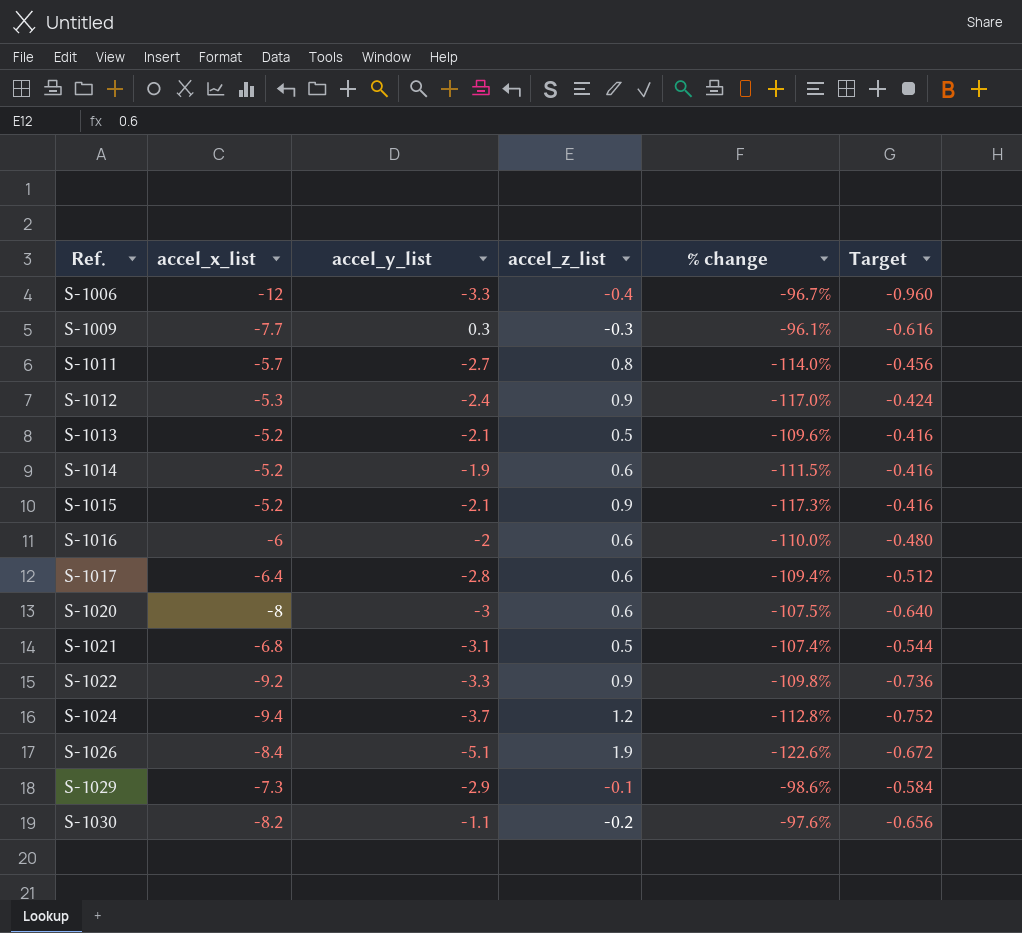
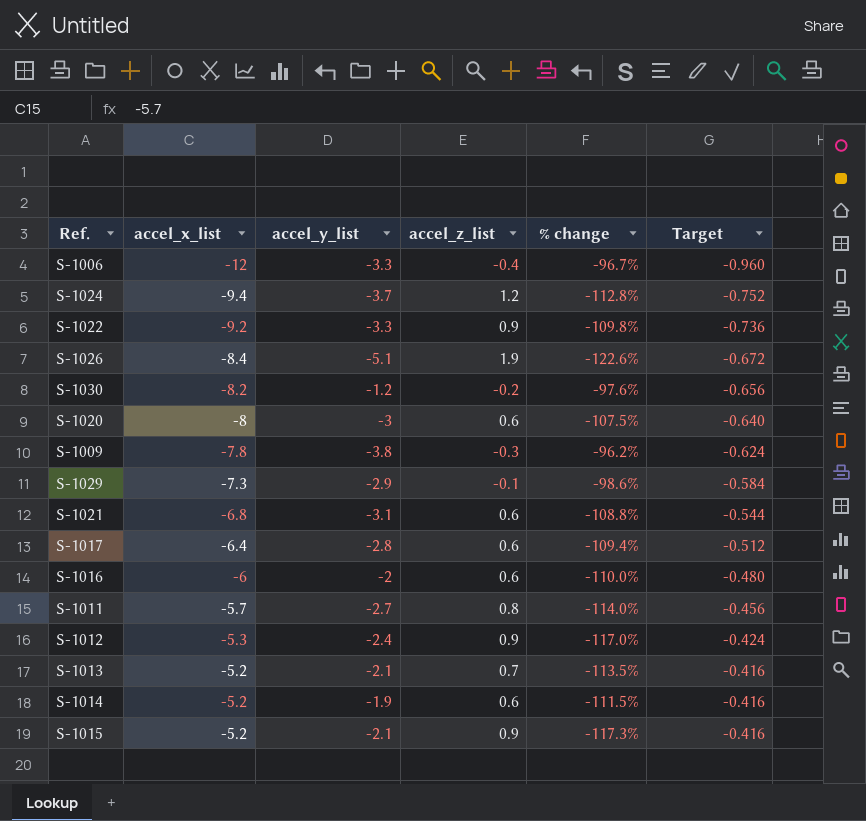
row order: Ref. ascending -> accel_x_list ascending
S-1030 | accel_y_list: -1.1 -> -1.2
S-1009 | accel_x_list: -7.7 -> -7.8
S-1009 | accel_y_list: 0.3 -> -3.8
S-1009 | % change: -96.1% -> -96.2%
S-1009 | Target: -0.616 -> -0.624
S-1021 | accel_z_list: 0.5 -> 0.6
S-1021 | % change: -107.4% -> -108.8%
S-1013 | accel_z_list: 0.5 -> 0.7
S-1013 | % change: -109.6% -> -113.5%

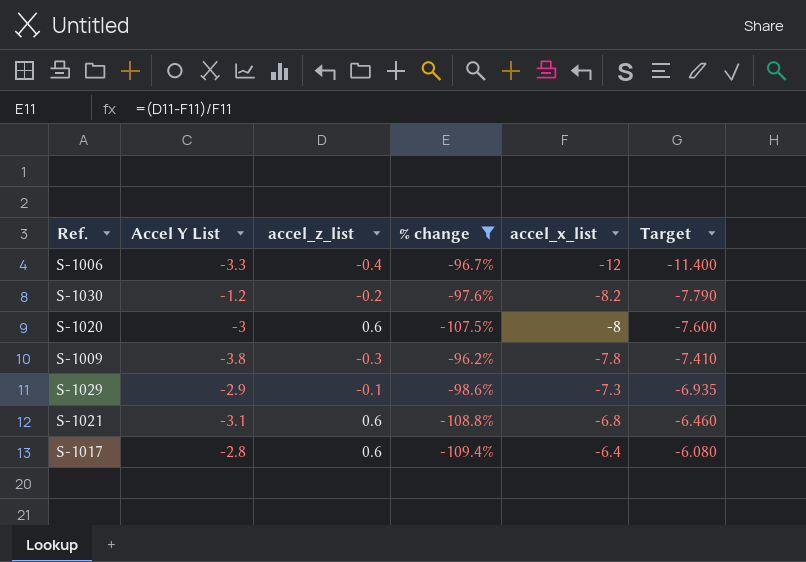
filter: none -> % change >= -109.4%
column name: accel_y_list -> Accel Y List
column accel_x_list | position: 2 -> 5
column Target | formula: [accel_x_list] * 0.08 -> [accel_x_list] * 0.95

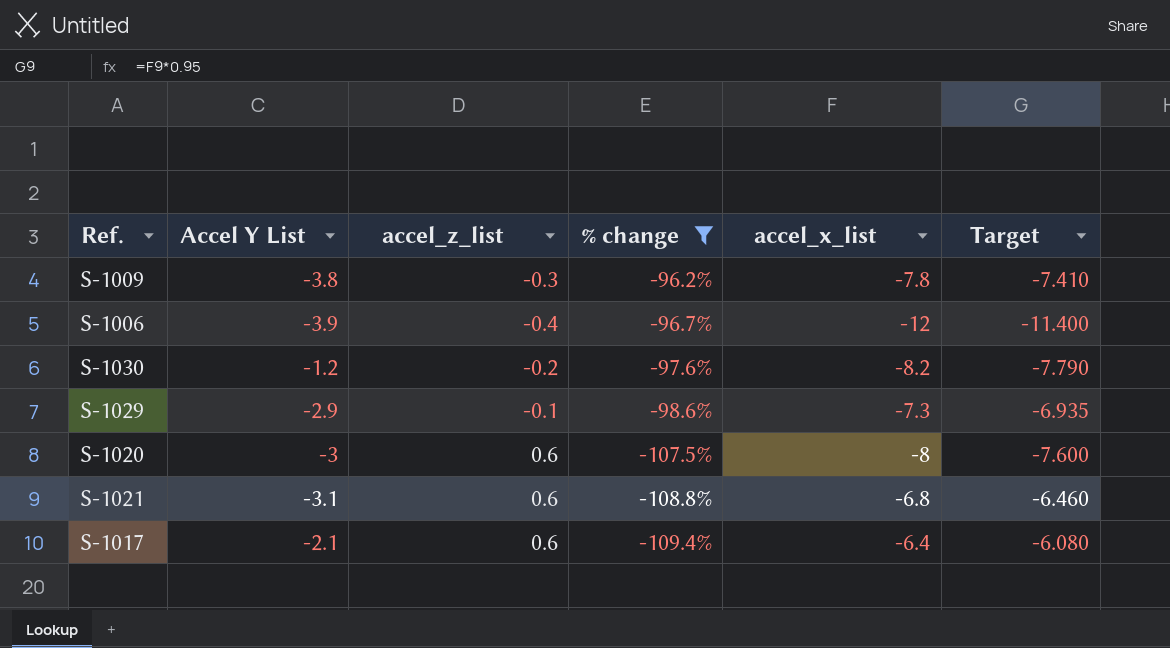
row order: accel_x_list ascending -> % change descending
S-1006 | Accel Y List: -3.3 -> -3.9
S-1017 | Accel Y List: -2.8 -> -2.1

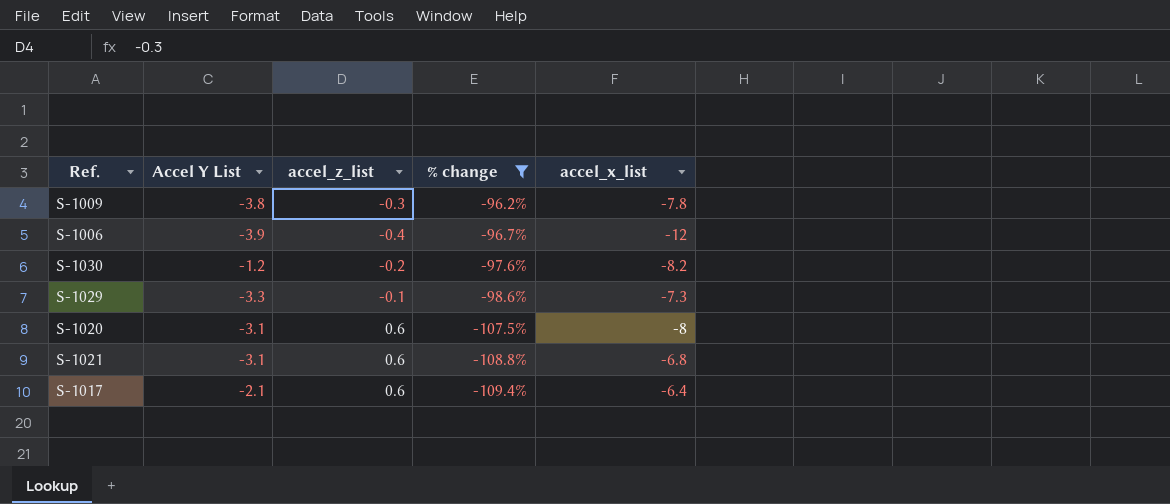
column Target | formula: [accel_x_list] * 0.95 -> none
S-1029 | Accel Y List: -2.9 -> -3.3
S-1020 | Accel Y List: -3 -> -3.1

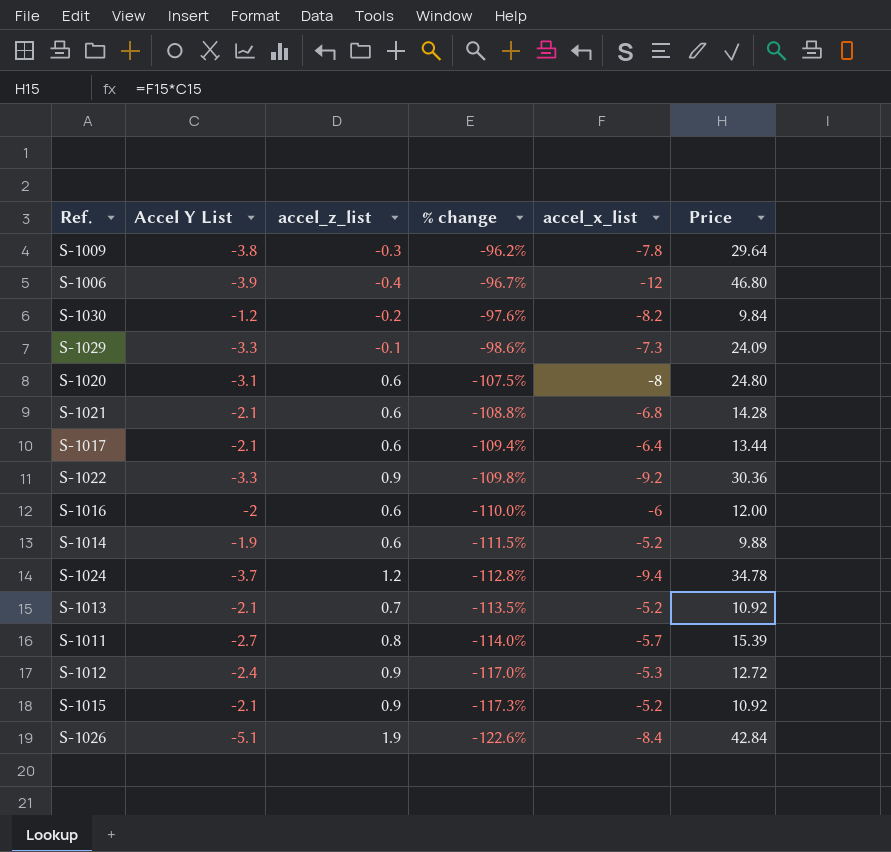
filter: % change >= -109.4% -> none
column Price | formula: none -> [Accel Y List] * [accel_x_list]
S-1021 | Accel Y List: -3.1 -> -2.1

